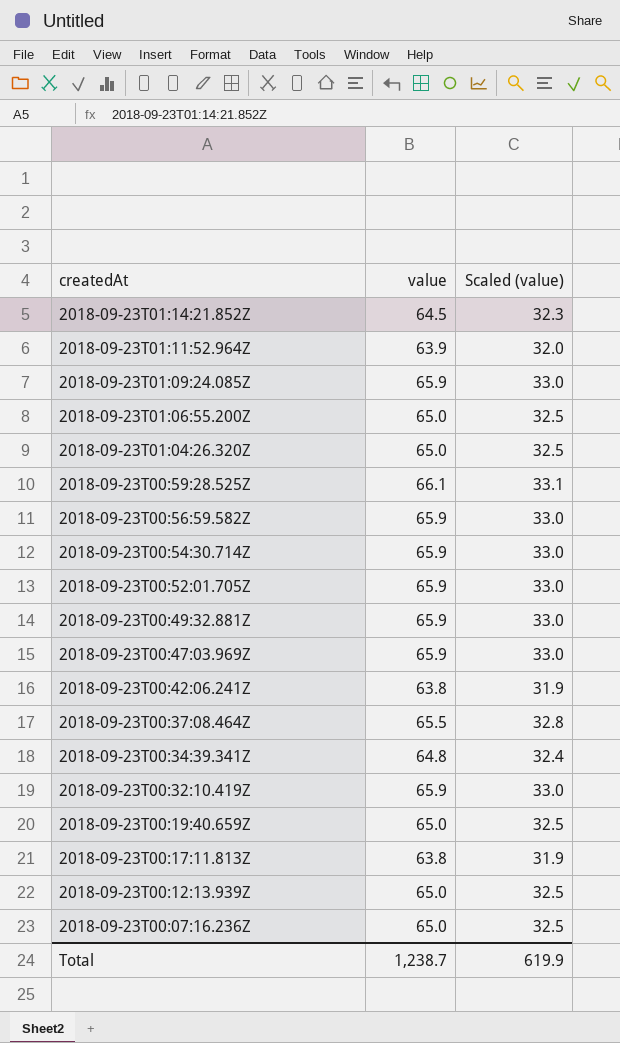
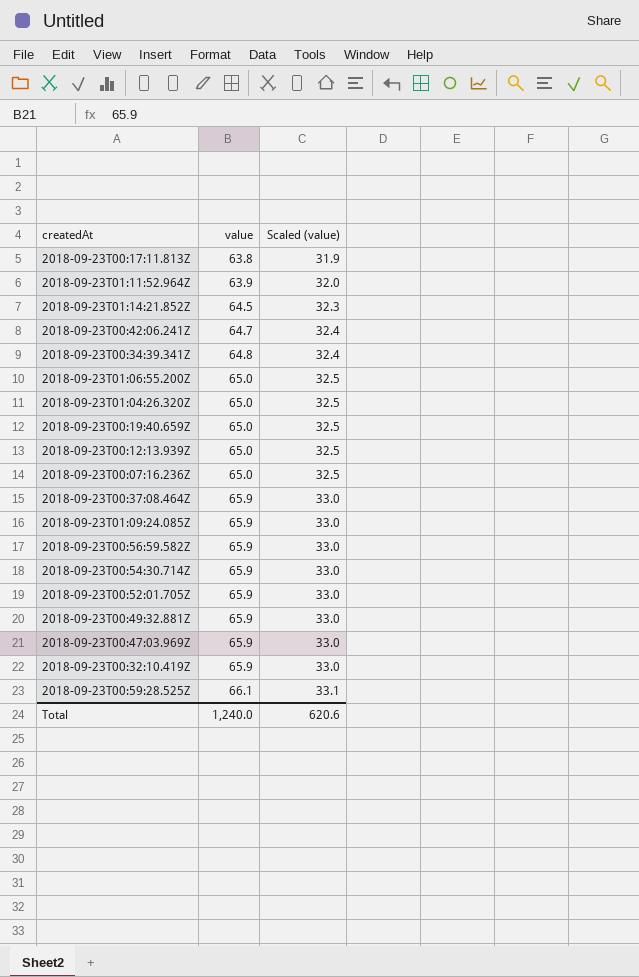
row order: createdAt descending -> value ascending
2018-09-23T00:42:06.241Z | value: 63.8 -> 64.7
2018-09-23T00:42:06.241Z | Scaled (value): 31.9 -> 32.4
2018-09-23T00:37:08.464Z | value: 65.5 -> 65.9
2018-09-23T00:37:08.464Z | Scaled (value): 32.8 -> 33.0
Total | value: 1,238.7 -> 1,240.0
Total | Scaled (value): 619.9 -> 620.6

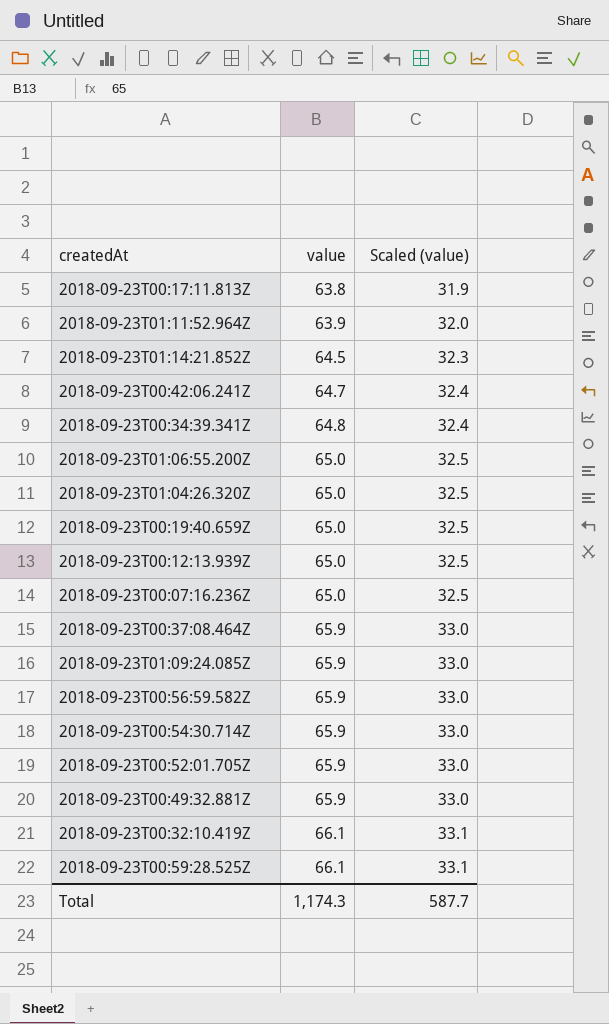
row 2018-09-23T00:47:03.969Z: 65.9 | 33.0 -> none
2018-09-23T00:32:10.419Z | value: 65.9 -> 66.1
2018-09-23T00:32:10.419Z | Scaled (value): 33.0 -> 33.1
Total | value: 1,240.0 -> 1,174.3
Total | Scaled (value): 620.6 -> 587.7

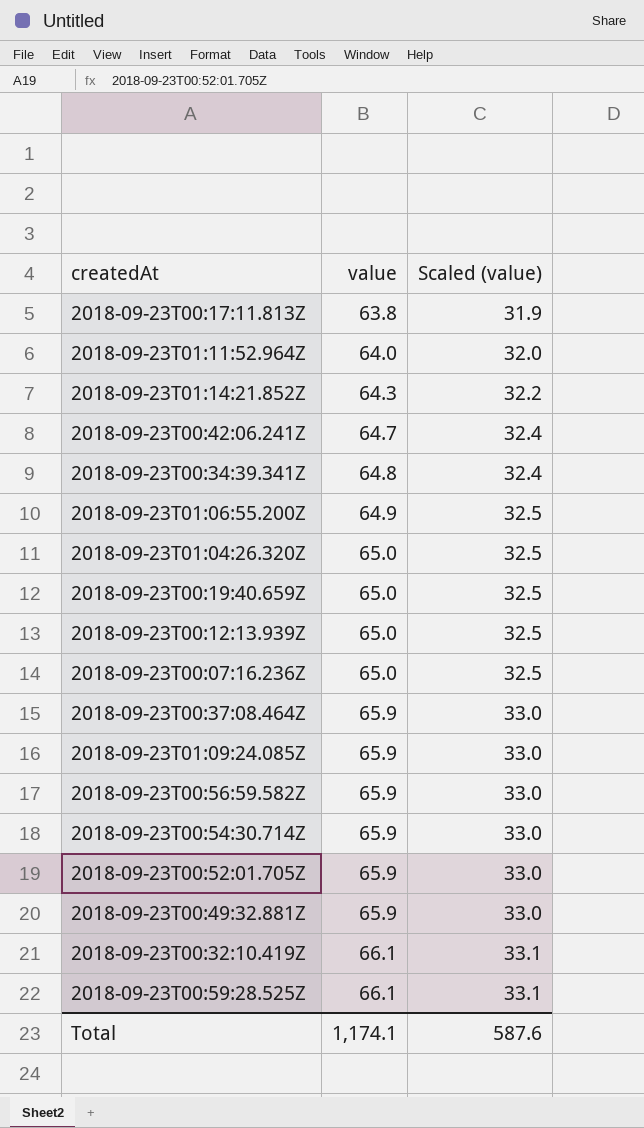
2018-09-23T01:11:52.964Z | value: 63.9 -> 64.0
2018-09-23T01:14:21.852Z | value: 64.5 -> 64.3
2018-09-23T01:14:21.852Z | Scaled (value): 32.3 -> 32.2
2018-09-23T01:06:55.200Z | value: 65.0 -> 64.9
Total | value: 1,174.3 -> 1,174.1
Total | Scaled (value): 587.7 -> 587.6

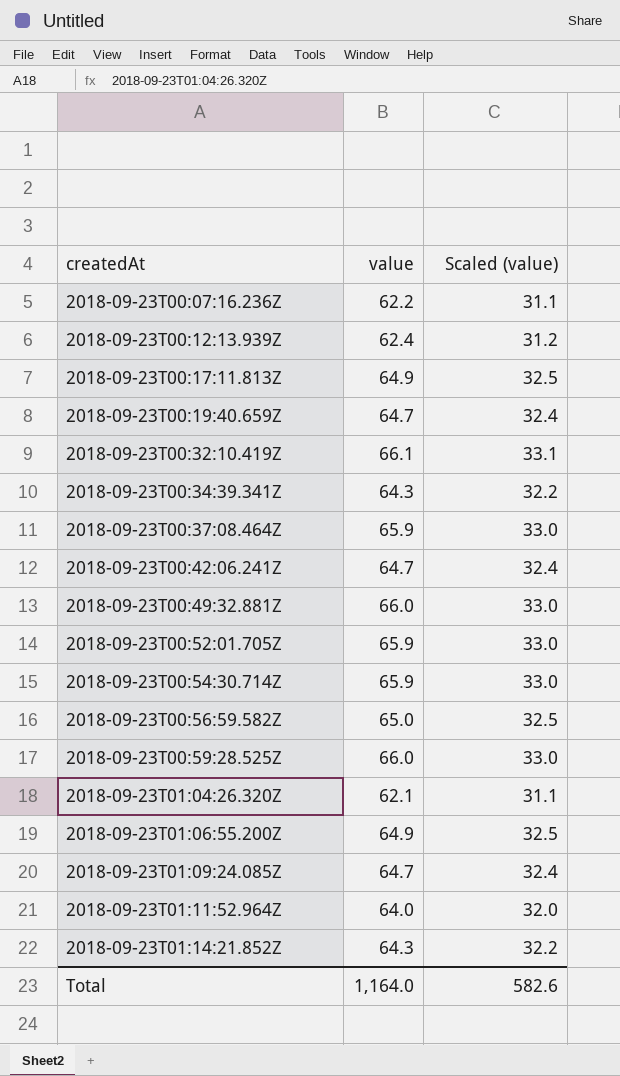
row order: value ascending -> createdAt ascending
2018-09-23T00:07:16.236Z | value: 65.0 -> 62.2
2018-09-23T00:07:16.236Z | Scaled (value): 32.5 -> 31.1
2018-09-23T00:12:13.939Z | value: 65.0 -> 62.4
2018-09-23T00:12:13.939Z | Scaled (value): 32.5 -> 31.2
2018-09-23T00:17:11.813Z | value: 63.8 -> 64.9
2018-09-23T00:17:11.813Z | Scaled (value): 31.9 -> 32.5
2018-09-23T00:19:40.659Z | value: 65.0 -> 64.7
2018-09-23T00:19:40.659Z | Scaled (value): 32.5 -> 32.4
2018-09-23T00:34:39.341Z | value: 64.8 -> 64.3
2018-09-23T00:34:39.341Z | Scaled (value): 32.4 -> 32.2
2018-09-23T00:49:32.881Z | value: 65.9 -> 66.0
2018-09-23T00:56:59.582Z | value: 65.9 -> 65.0
2018-09-23T00:56:59.582Z | Scaled (value): 33.0 -> 32.5
2018-09-23T00:59:28.525Z | value: 66.1 -> 66.0
2018-09-23T00:59:28.525Z | Scaled (value): 33.1 -> 33.0
2018-09-23T01:04:26.320Z | value: 65.0 -> 62.1
2018-09-23T01:04:26.320Z | Scaled (value): 32.5 -> 31.1
2018-09-23T01:09:24.085Z | value: 65.9 -> 64.7
2018-09-23T01:09:24.085Z | Scaled (value): 33.0 -> 32.4
Total | value: 1,174.1 -> 1,164.0
Total | Scaled (value): 587.6 -> 582.6

